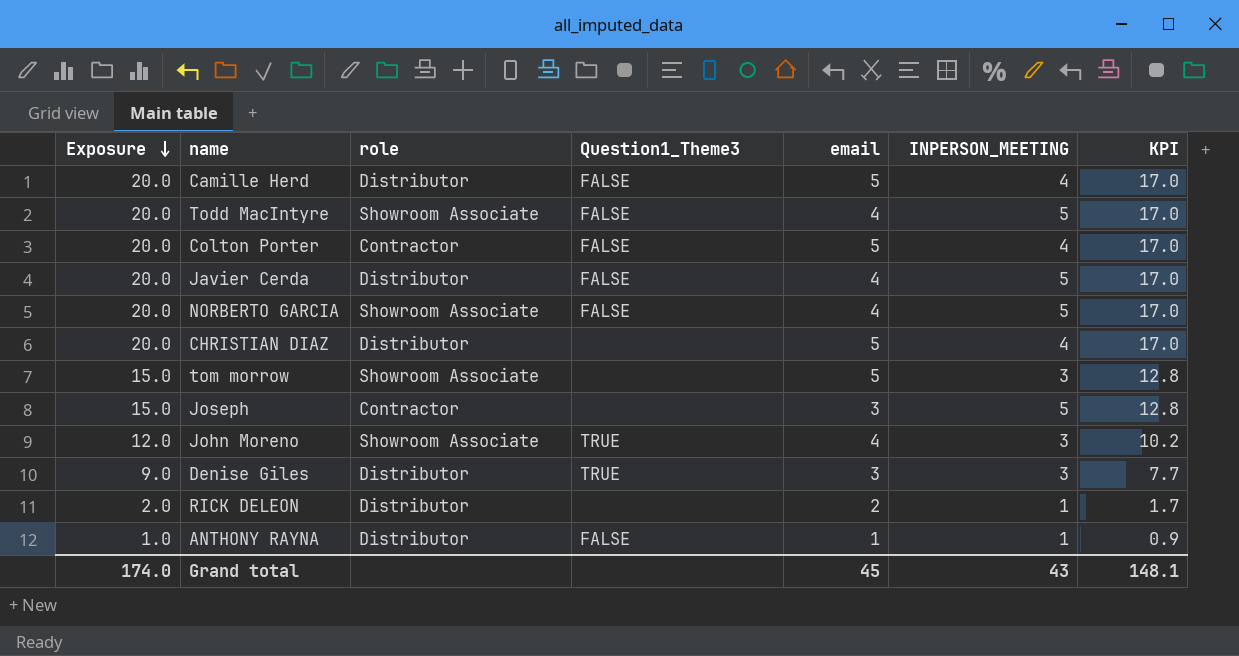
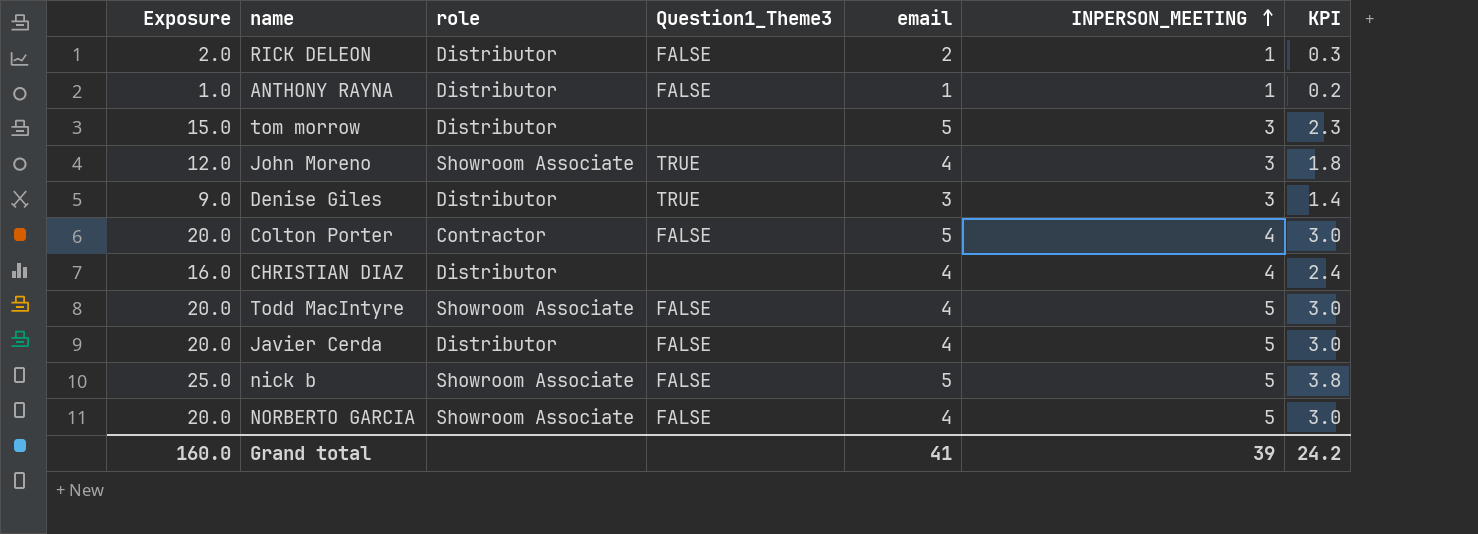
row order: Exposure descending -> INPERSON_MEETING ascending
column KPI | formula: [Exposure] * 0.85 -> [Exposure] * 0.15
row Camille Herd: 20.0 | Distributor | FALSE | 5 | 4 | 17.0 -> none
row Joseph: 15.0 | Contractor | none | 3 | 5 | 12.8 -> none
RICK DELEON | Question1_Theme3: none -> FALSE
tom morrow | role: Showroom Associate -> Distributor
CHRISTIAN DIAZ | Exposure: 20.0 -> 16.0
CHRISTIAN DIAZ | email: 5 -> 4
row nick b: none -> 25.0 | Showroom Associate | FALSE | 5 | 5 | 3.8
Grand total | Exposure: 174.0 -> 160.0
Grand total | email: 45 -> 41
Grand total | INPERSON_MEETING: 43 -> 39
Grand total | KPI: 148.1 -> 24.2

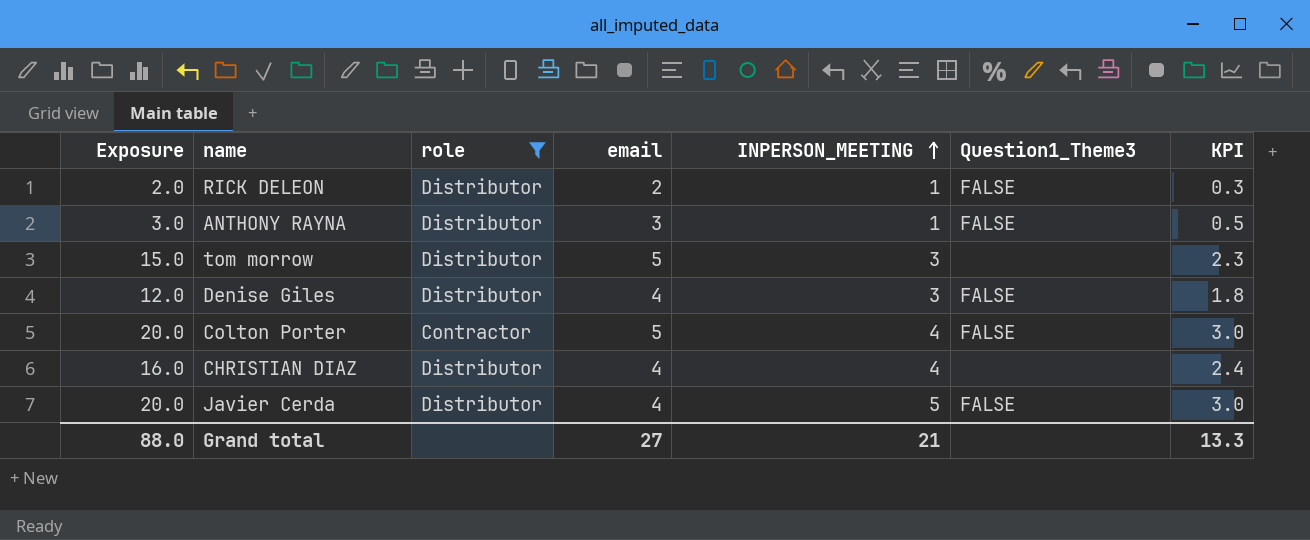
filter: none -> role != Showroom Associate
column Question1_Theme3 | position: 4 -> 6
ANTHONY RAYNA | Exposure: 1.0 -> 3.0
ANTHONY RAYNA | email: 1 -> 3
ANTHONY RAYNA | KPI: 0.2 -> 0.5
Denise Giles | Exposure: 9.0 -> 12.0
Denise Giles | email: 3 -> 4
Denise Giles | Question1_Theme3: TRUE -> FALSE
Denise Giles | KPI: 1.4 -> 1.8
Grand total | Exposure: 160.0 -> 88.0
Grand total | email: 41 -> 27
Grand total | INPERSON_MEETING: 39 -> 21
Grand total | KPI: 24.2 -> 13.3

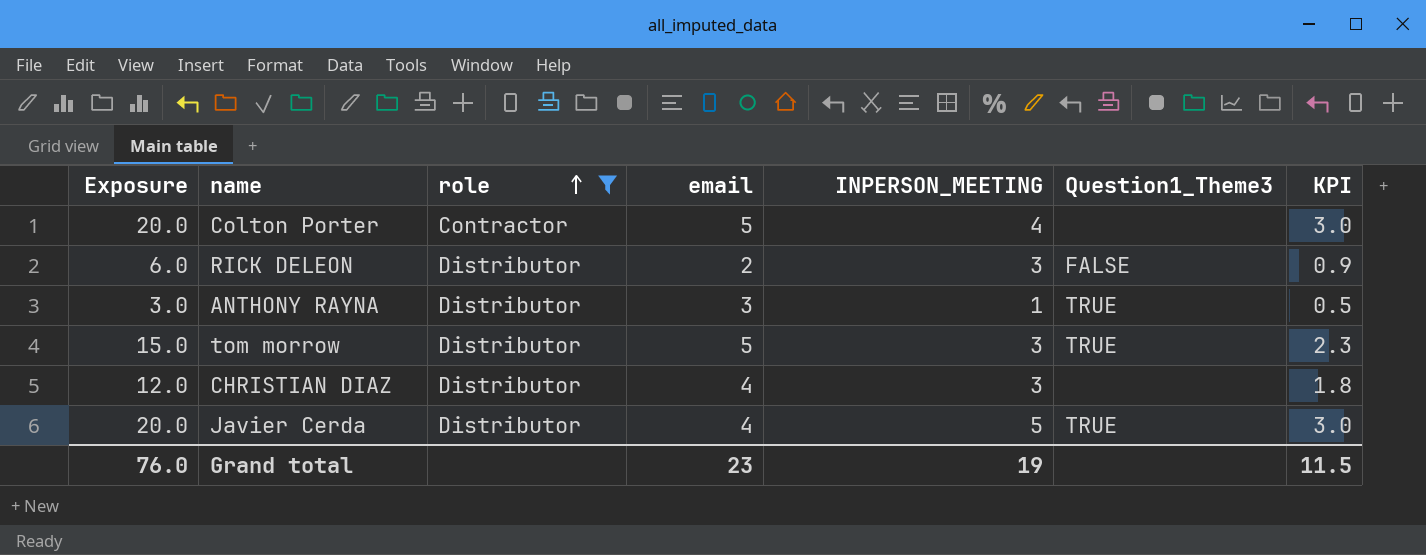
row order: INPERSON_MEETING ascending -> role ascending
row Denise Giles: 12.0 | Distributor | 4 | 3 | FALSE | 1.8 -> none
Colton Porter | Question1_Theme3: FALSE -> none
RICK DELEON | Exposure: 2.0 -> 6.0
RICK DELEON | INPERSON_MEETING: 1 -> 3
RICK DELEON | KPI: 0.3 -> 0.9
ANTHONY RAYNA | Question1_Theme3: FALSE -> TRUE
tom morrow | Question1_Theme3: none -> TRUE
CHRISTIAN DIAZ | Exposure: 16.0 -> 12.0
CHRISTIAN DIAZ | INPERSON_MEETING: 4 -> 3
CHRISTIAN DIAZ | KPI: 2.4 -> 1.8
Javier Cerda | Question1_Theme3: FALSE -> TRUE
Grand total | Exposure: 88.0 -> 76.0
Grand total | email: 27 -> 23
Grand total | INPERSON_MEETING: 21 -> 19
Grand total | KPI: 13.3 -> 11.5

